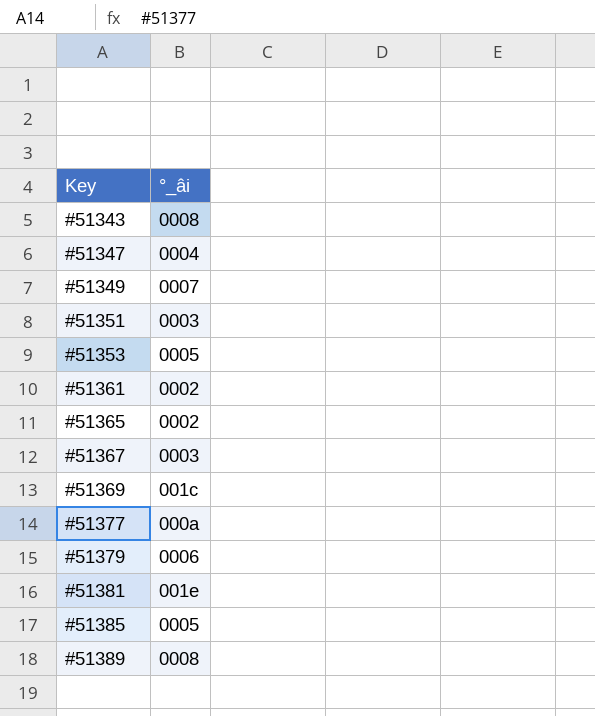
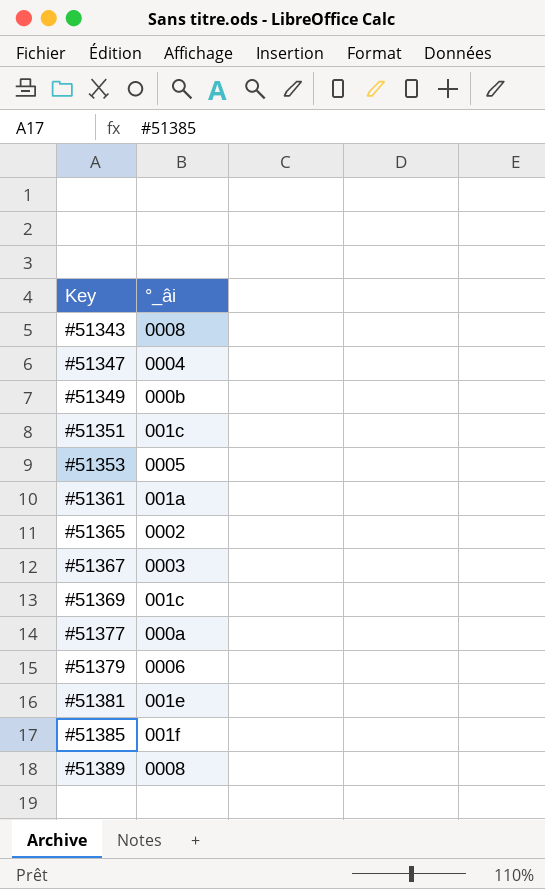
#51349 | °_âi: 0007 -> 000b
#51351 | °_âi: 0003 -> 001c
#51361 | °_âi: 0002 -> 001a
#51385 | °_âi: 0005 -> 001f

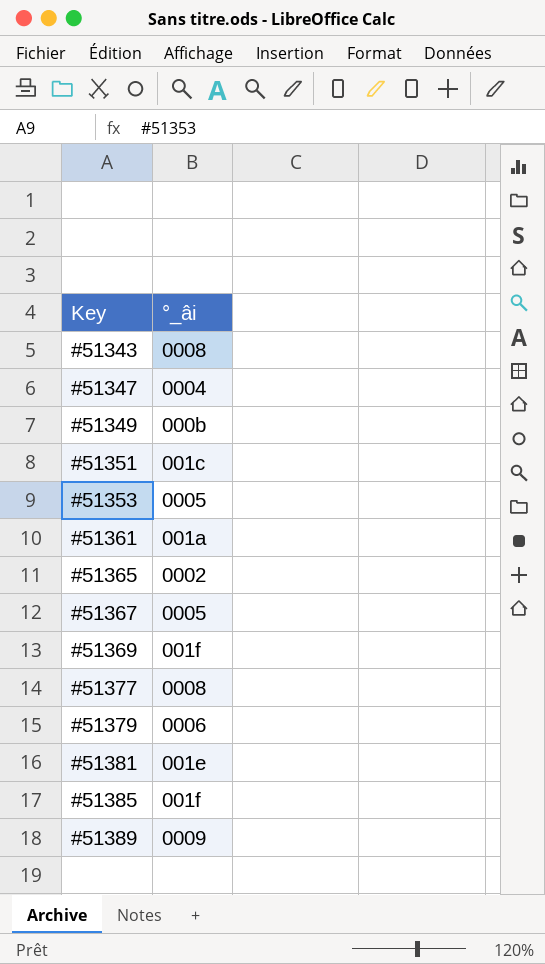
#51367 | °_âi: 0003 -> 0005
#51369 | °_âi: 001c -> 001f
#51377 | °_âi: 000a -> 0008
#51389 | °_âi: 0008 -> 0009

